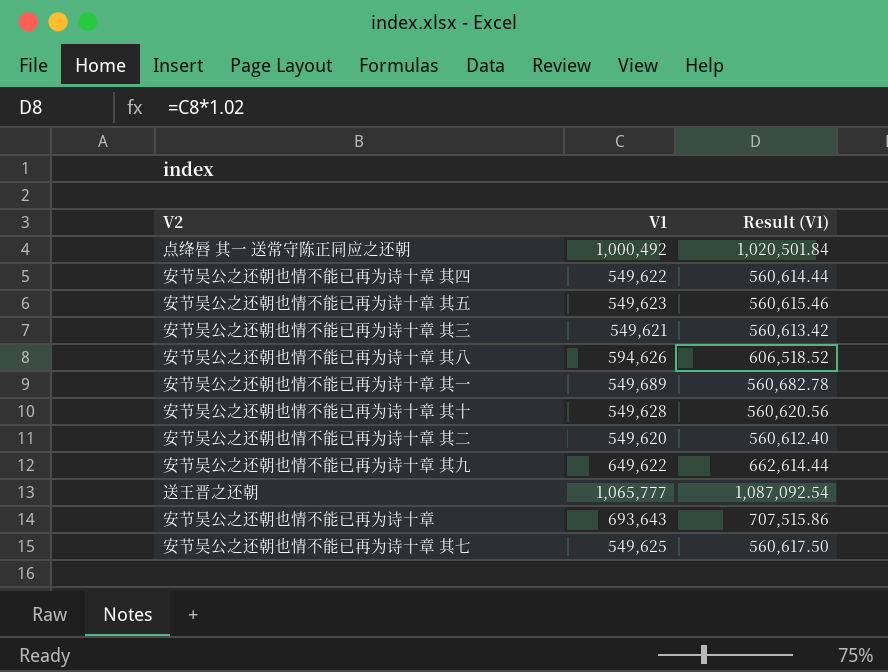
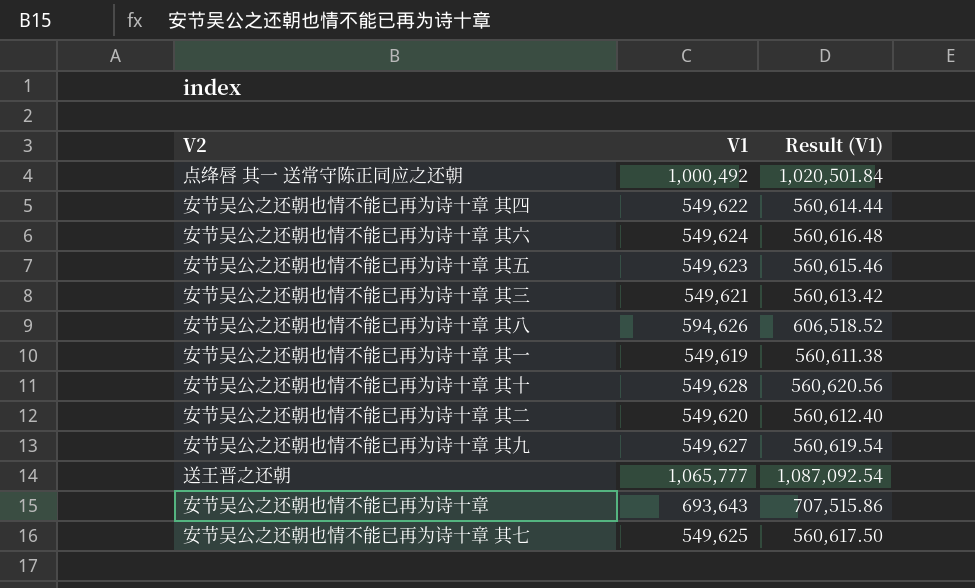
row 安节吴公之还朝也情不能已再为诗十章 其六: none -> 549,624 | 560,616.48
安节吴公之还朝也情不能已再为诗十章 其一 | V1: 549,689 -> 549,619
安节吴公之还朝也情不能已再为诗十章 其一 | Result (V1): 560,682.78 -> 560,611.38
安节吴公之还朝也情不能已再为诗十章 其九 | V1: 649,622 -> 549,627
安节吴公之还朝也情不能已再为诗十章 其九 | Result (V1): 662,614.44 -> 560,619.54

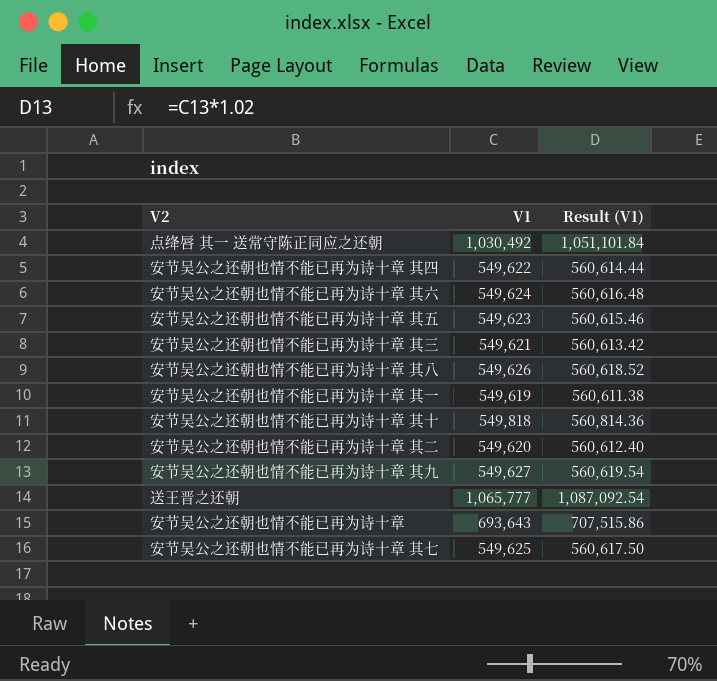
点绛唇 其一 送常守陈正同应之还朝 | V1: 1,000,492 -> 1,030,492
点绛唇 其一 送常守陈正同应之还朝 | Result (V1): 1,020,501.84 -> 1,051,101.84
安节吴公之还朝也情不能已再为诗十章 其八 | V1: 594,626 -> 549,626
安节吴公之还朝也情不能已再为诗十章 其八 | Result (V1): 606,518.52 -> 560,618.52
安节吴公之还朝也情不能已再为诗十章 其十 | V1: 549,628 -> 549,818
安节吴公之还朝也情不能已再为诗十章 其十 | Result (V1): 560,620.56 -> 560,814.36

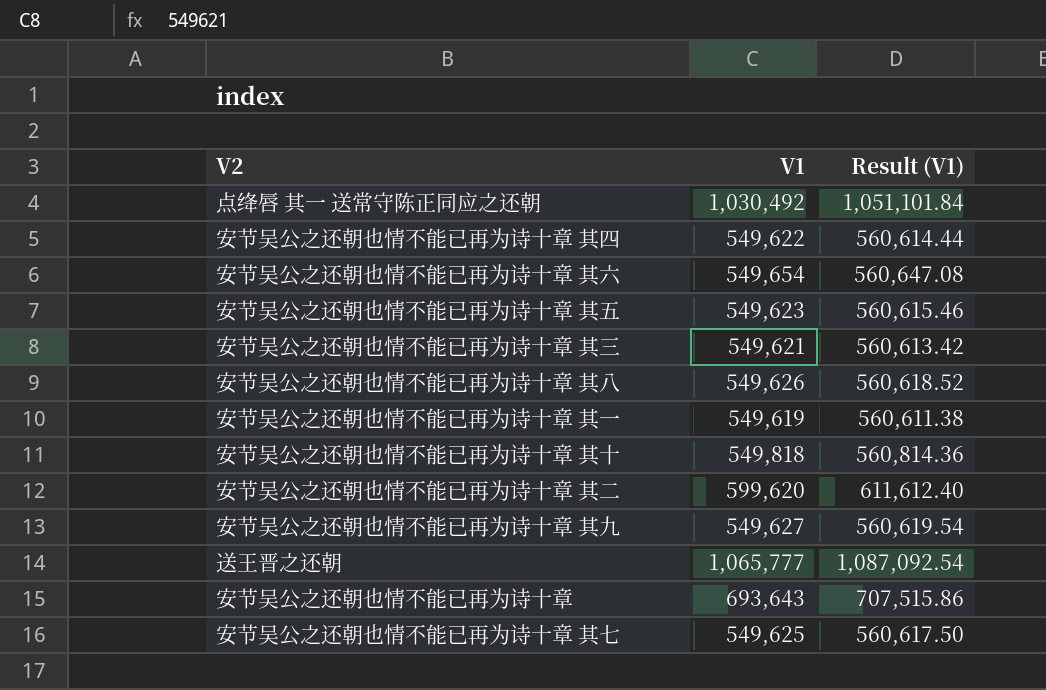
安节吴公之还朝也情不能已再为诗十章 其六 | V1: 549,624 -> 549,654
安节吴公之还朝也情不能已再为诗十章 其六 | Result (V1): 560,616.48 -> 560,647.08
安节吴公之还朝也情不能已再为诗十章 其二 | V1: 549,620 -> 599,620
安节吴公之还朝也情不能已再为诗十章 其二 | Result (V1): 560,612.40 -> 611,612.40

